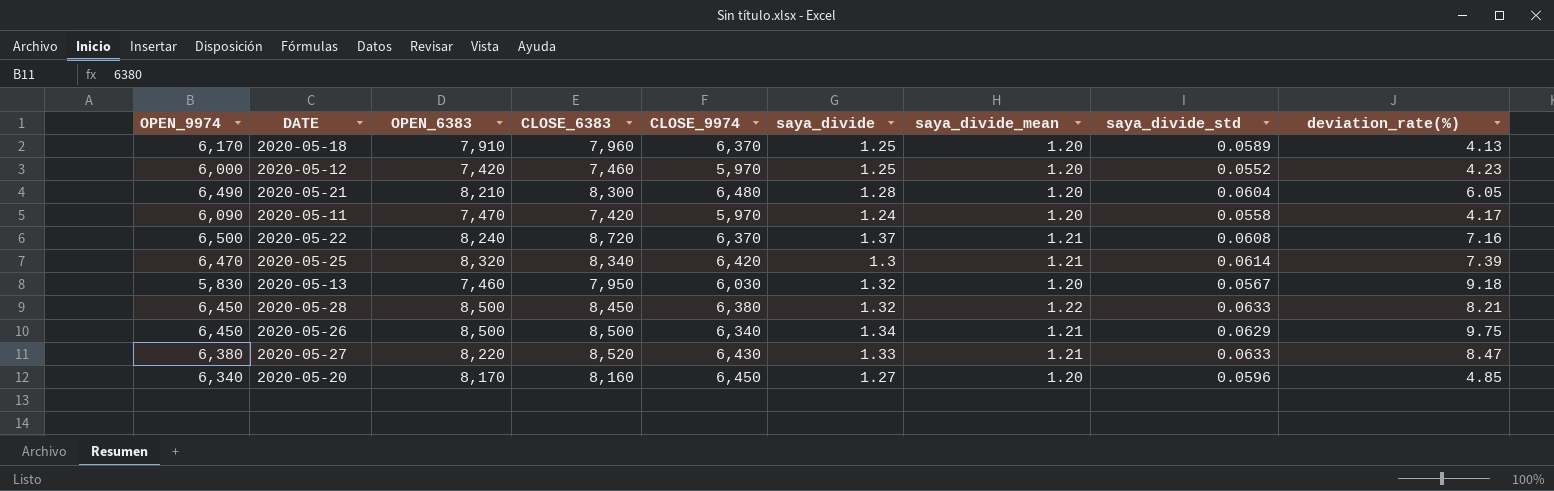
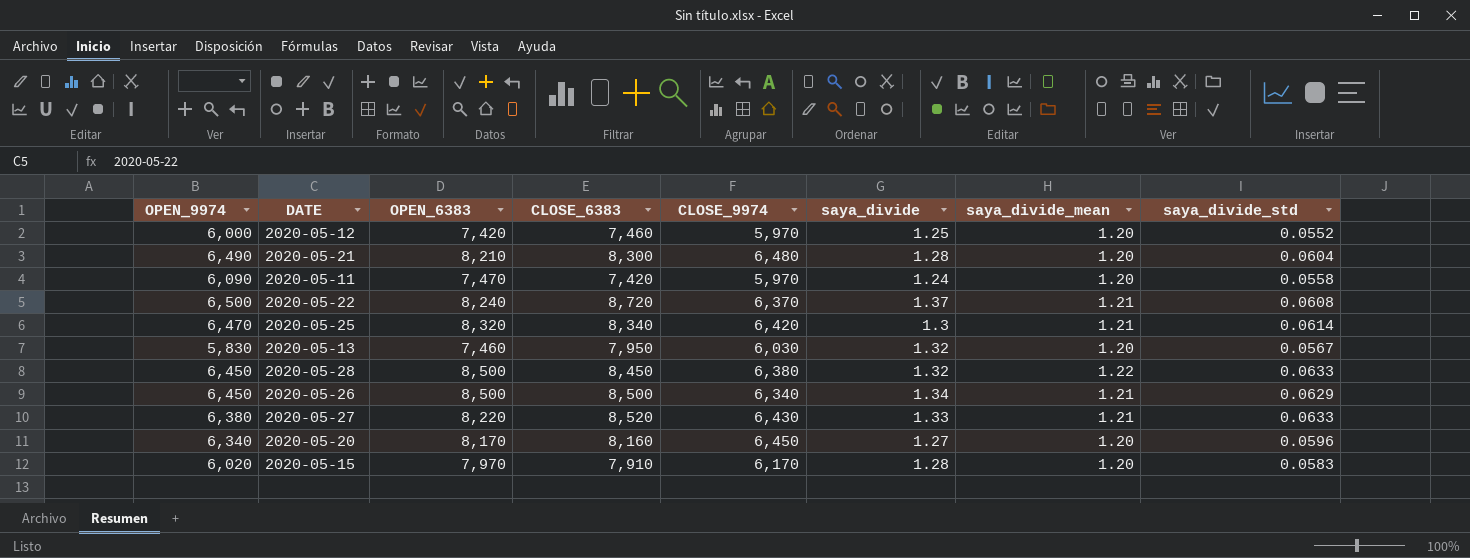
column deviation_rate(%) | position: 9 -> none
row 2020-05-18: 6,170 | 7,910 | 7,960 | 6,370 | 1.25 | 1.20 | 0.0589 | 4.13 -> none
row 2020-05-15: none -> 6,020 | 7,970 | 7,910 | 6,170 | 1.28 | 1.20 | 0.0583

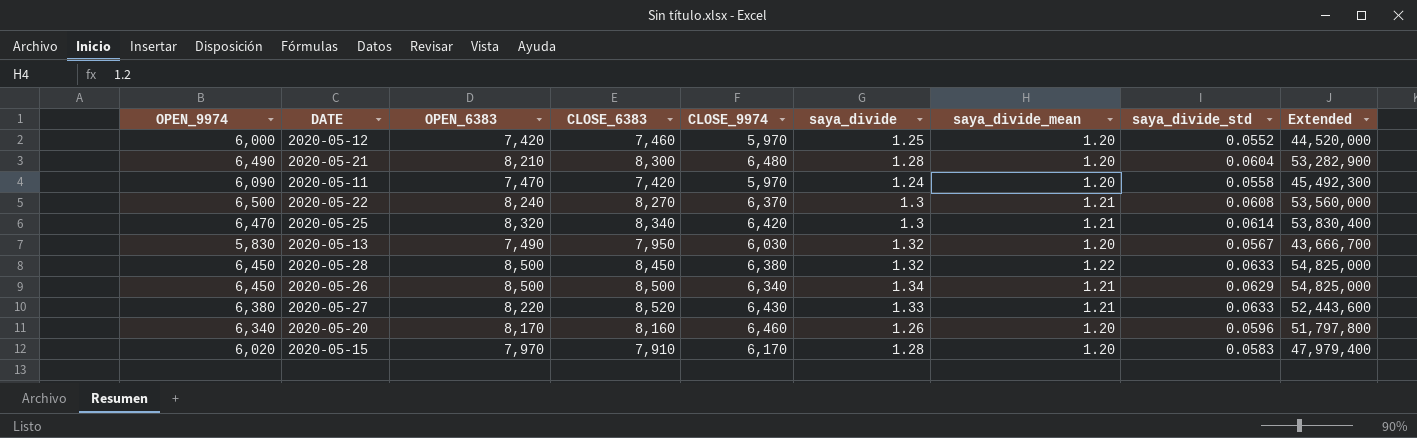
column Extended | formula: none -> [OPEN_9974] * [OPEN_6383]
2020-05-22 | CLOSE_6383: 8,720 -> 8,270
2020-05-22 | saya_divide: 1.37 -> 1.3
2020-05-13 | OPEN_6383: 7,460 -> 7,490
2020-05-20 | CLOSE_9974: 6,450 -> 6,460
2020-05-20 | saya_divide: 1.27 -> 1.26

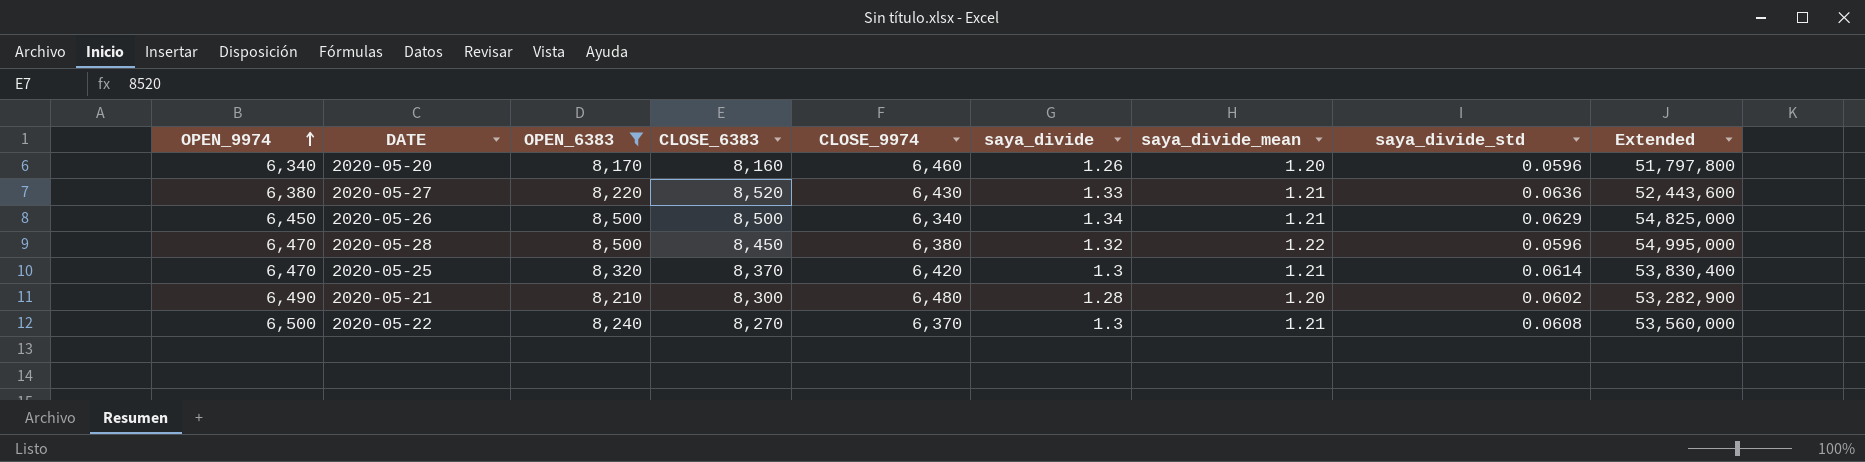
filter: none -> OPEN_6383 >= 8,170
row order: none -> OPEN_9974 ascending
2020-05-27 | saya_divide_std: 0.0633 -> 0.0636
2020-05-28 | OPEN_9974: 6,450 -> 6,470
2020-05-28 | saya_divide_std: 0.0633 -> 0.0596
2020-05-28 | Extended: 54,825,000 -> 54,995,000
2020-05-25 | CLOSE_6383: 8,340 -> 8,370
2020-05-21 | saya_divide_std: 0.0604 -> 0.0602

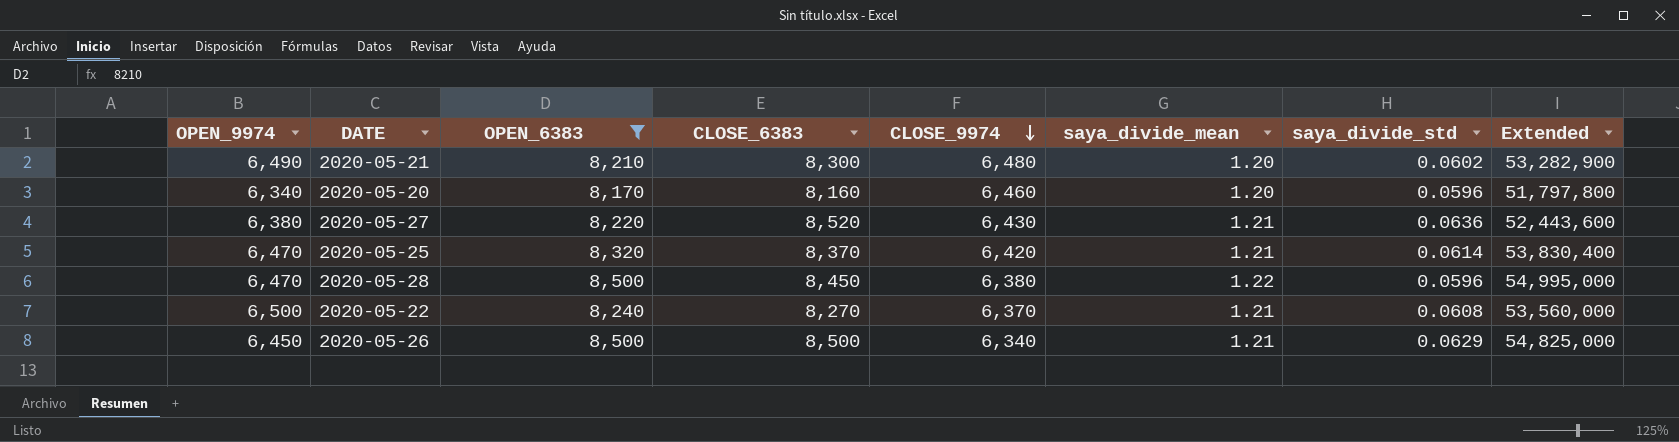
row order: OPEN_9974 ascending -> CLOSE_9974 descending
column saya_divide | formula: [CLOSE_6383] / [CLOSE_9974] -> none

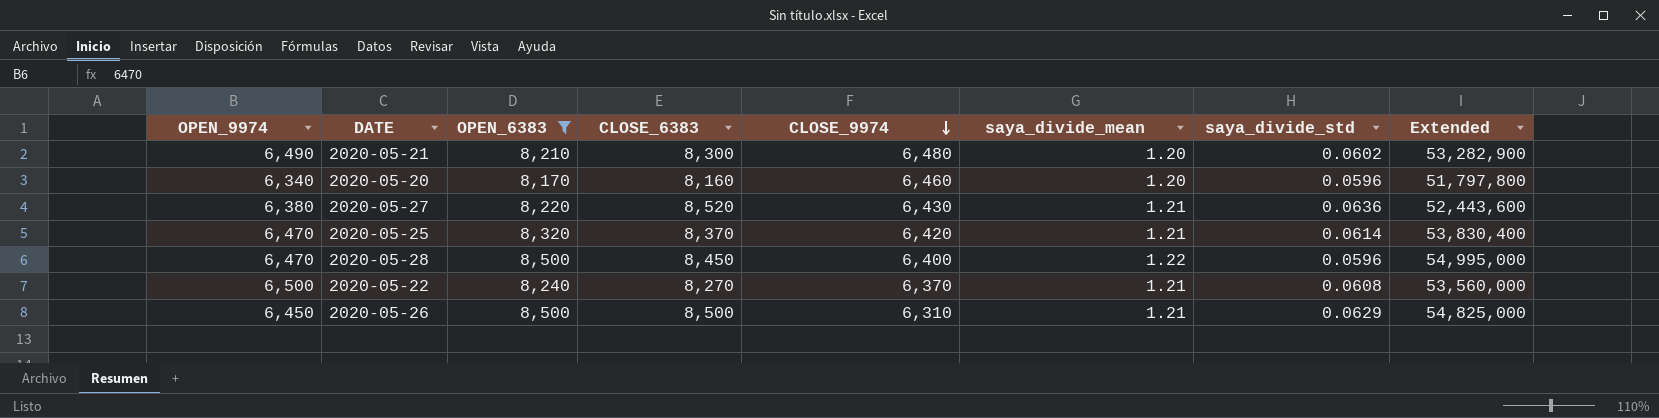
2020-05-28 | CLOSE_9974: 6,380 -> 6,400
2020-05-26 | CLOSE_9974: 6,340 -> 6,310

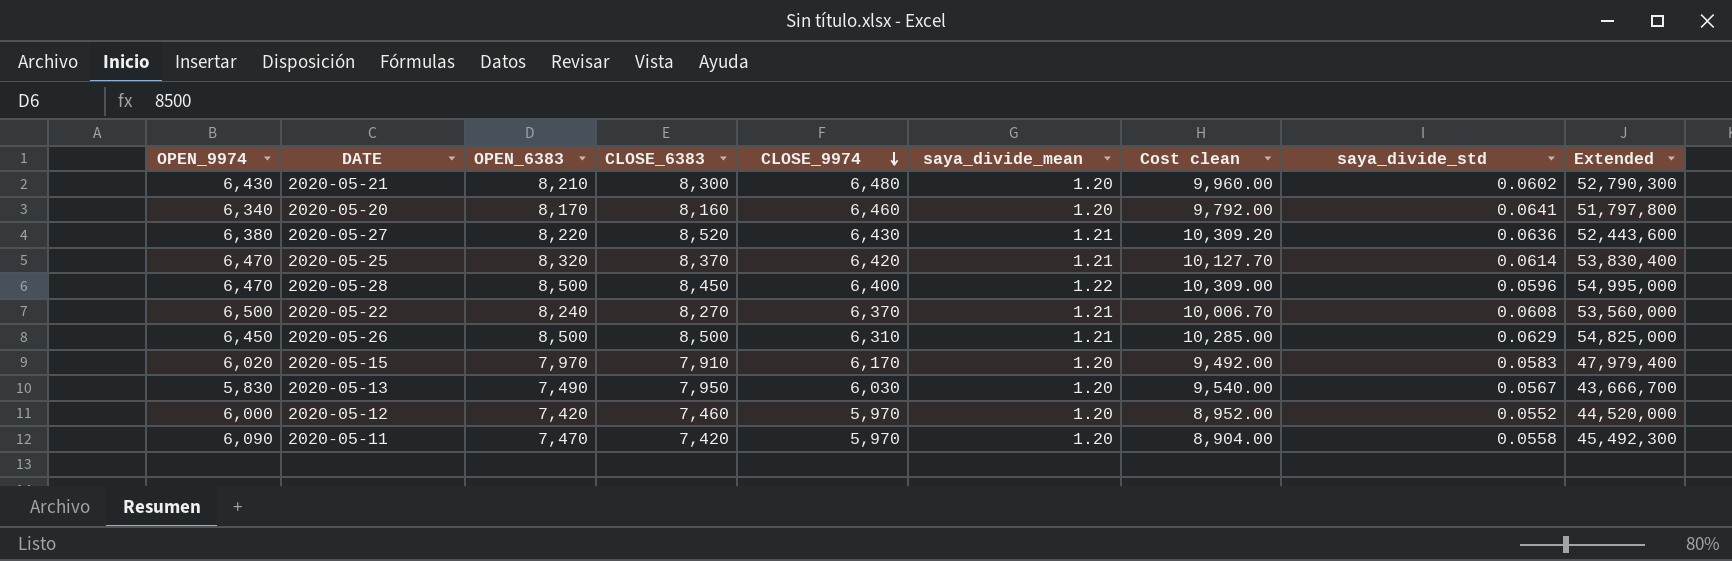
filter: OPEN_6383 >= 8,170 -> none
column Cost clean | formula: none -> [CLOSE_6383] * [saya_divide_mean]
2020-05-21 | OPEN_9974: 6,490 -> 6,430
2020-05-21 | Extended: 53,282,900 -> 52,790,300
2020-05-20 | saya_divide_std: 0.0596 -> 0.0641

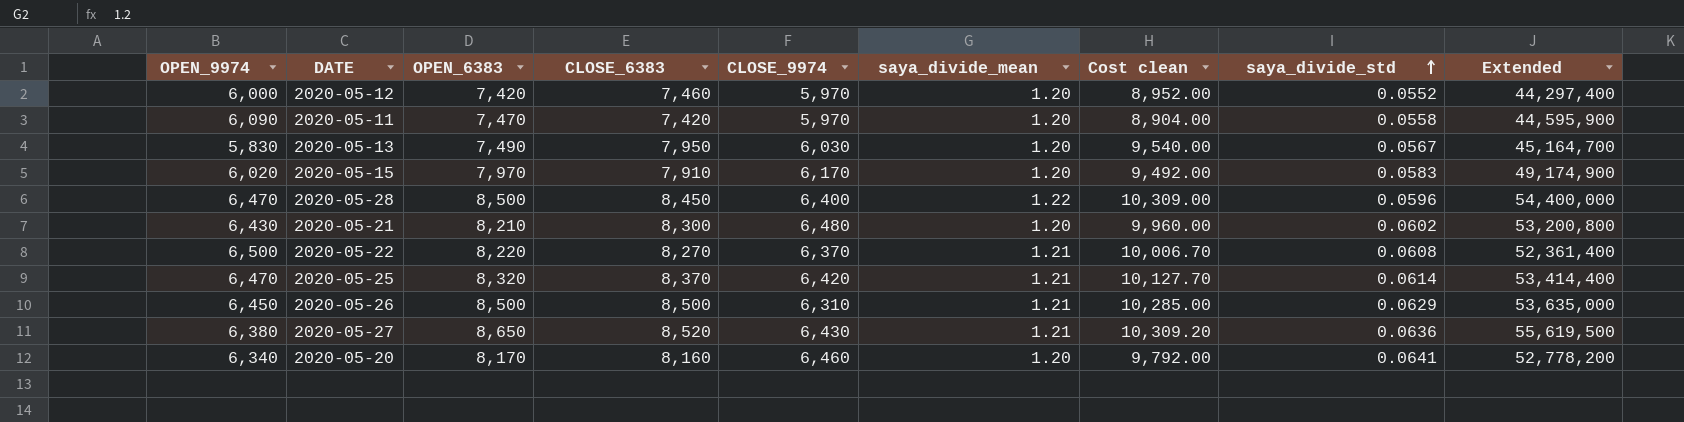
row order: CLOSE_9974 descending -> saya_divide_std ascending
column Extended | formula: [OPEN_9974] * [OPEN_6383] -> [OPEN_6383] * [CLOSE_9974]
2020-05-22 | OPEN_6383: 8,240 -> 8,220
2020-05-27 | OPEN_6383: 8,220 -> 8,650

